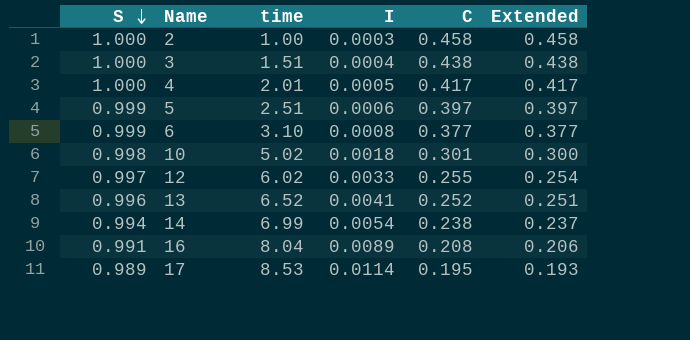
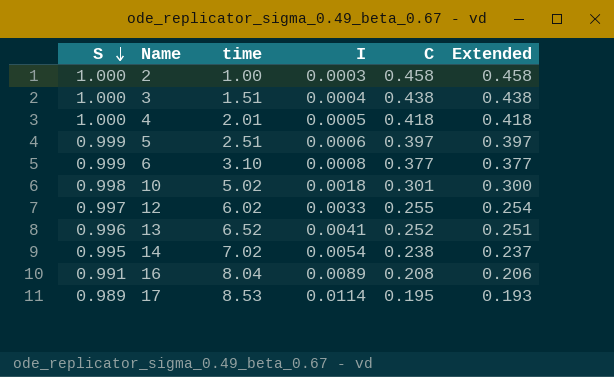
4 | C: 0.417 -> 0.418
4 | Extended: 0.417 -> 0.418
14 | S: 0.994 -> 0.995
14 | time: 6.99 -> 7.02

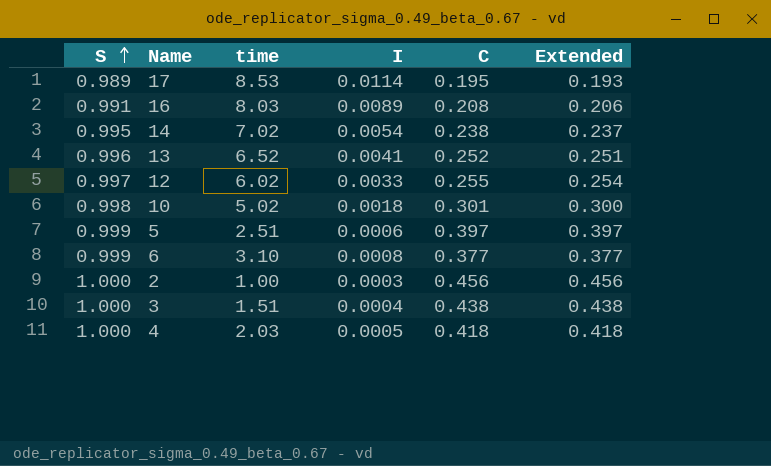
row order: S descending -> S ascending
16 | time: 8.04 -> 8.03
2 | C: 0.458 -> 0.456
2 | Extended: 0.458 -> 0.456
4 | time: 2.01 -> 2.03

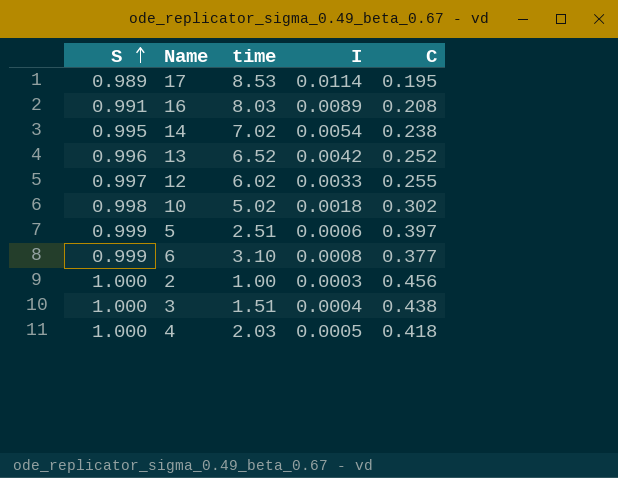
column Extended | formula: [S] * [C] -> none
13 | I: 0.0041 -> 0.0042
10 | C: 0.301 -> 0.302

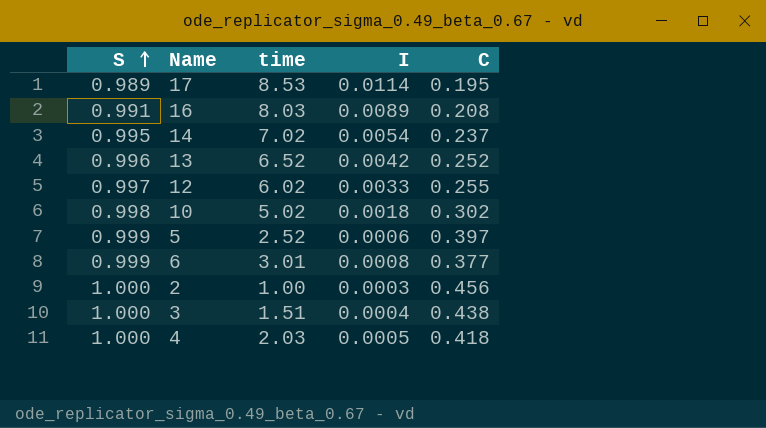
14 | C: 0.238 -> 0.237
5 | time: 2.51 -> 2.52
6 | time: 3.10 -> 3.01

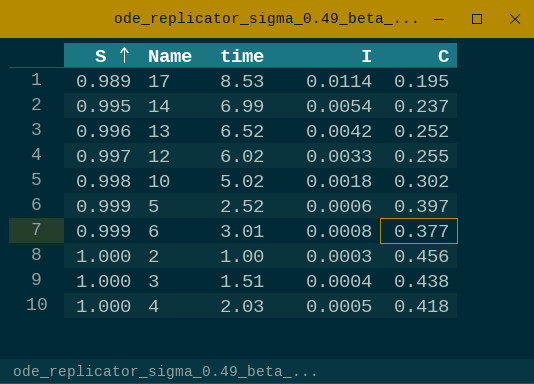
row 16: 0.991 | 8.03 | 0.0089 | 0.208 -> none
14 | time: 7.02 -> 6.99

